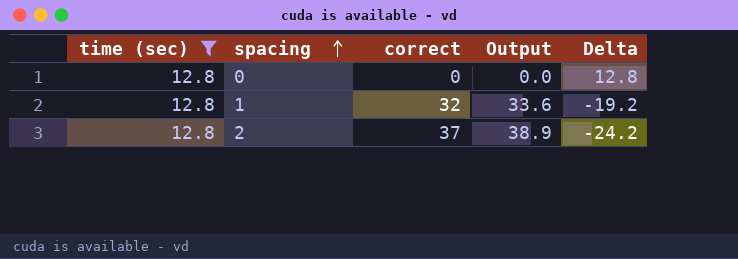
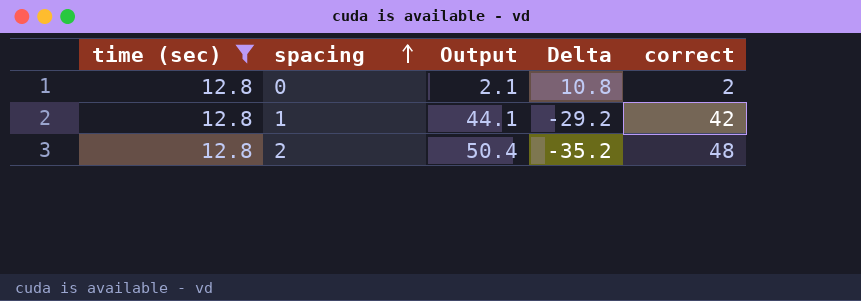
column correct | position: 3 -> 5
0 | Output: 0.0 -> 2.1
0 | Delta: 12.8 -> 10.8
0 | correct: 0 -> 2
1 | Output: 33.6 -> 44.1
1 | Delta: -19.2 -> -29.2
1 | correct: 32 -> 42
2 | Output: 38.9 -> 50.4
2 | Delta: -24.2 -> -35.2
2 | correct: 37 -> 48

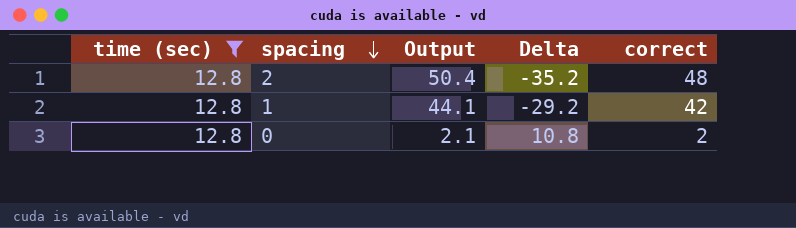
row order: spacing ascending -> spacing descending

